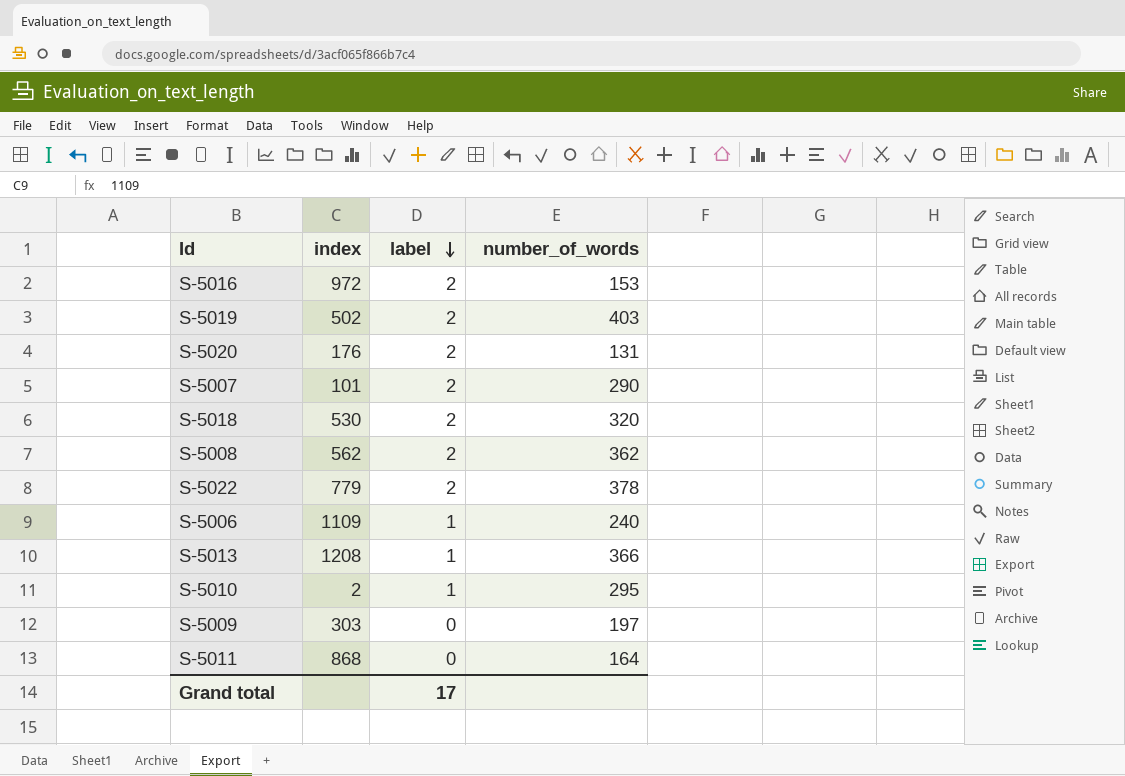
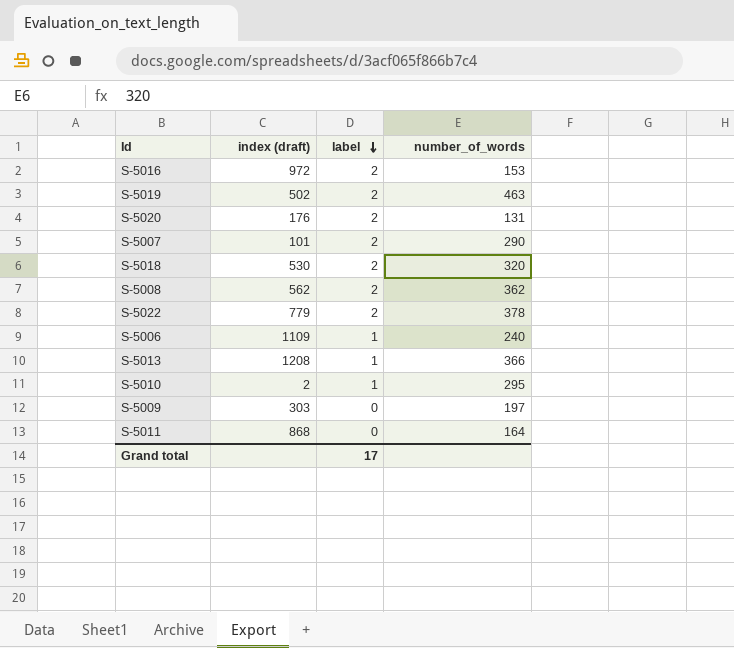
column name: index -> index (draft)
S-5019 | number_of_words: 403 -> 463

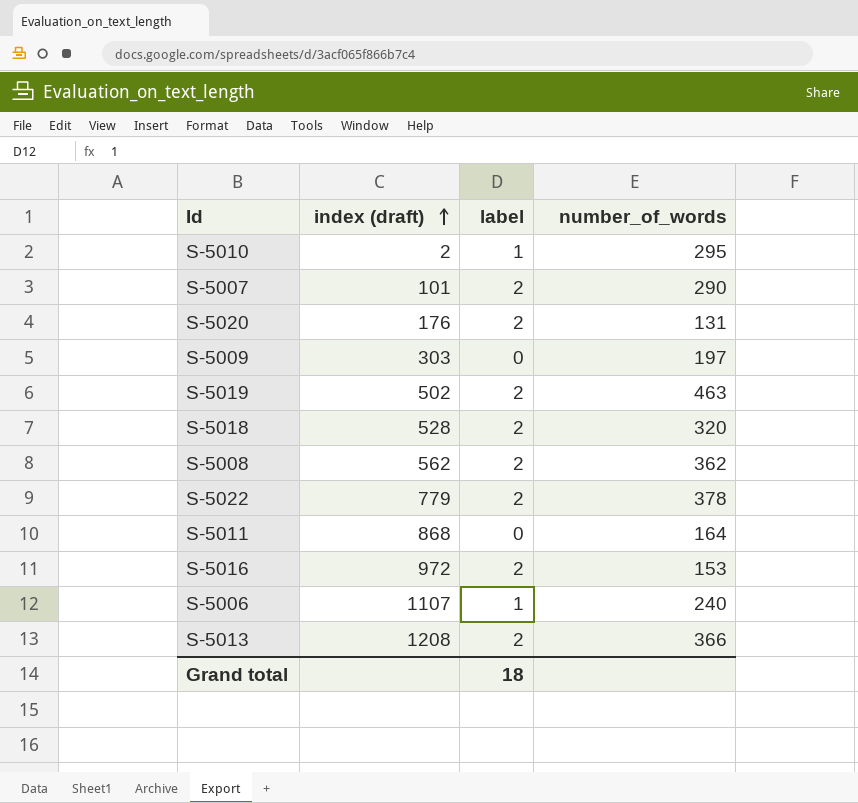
row order: label descending -> index (draft) ascending
S-5018 | index (draft): 530 -> 528
S-5006 | index (draft): 1109 -> 1107
S-5013 | label: 1 -> 2
Grand total | label: 17 -> 18

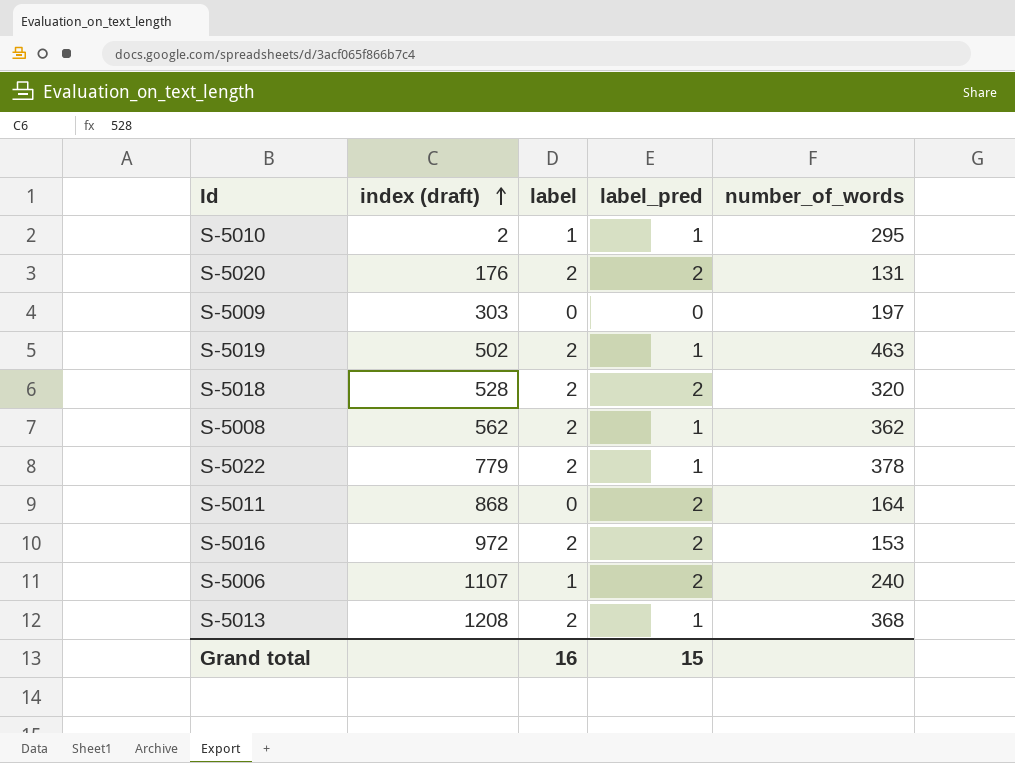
column label_pred | position: none -> 4
row S-5007: 101 | 2 | 290 -> none
S-5013 | number_of_words: 366 -> 368
Grand total | label: 18 -> 16

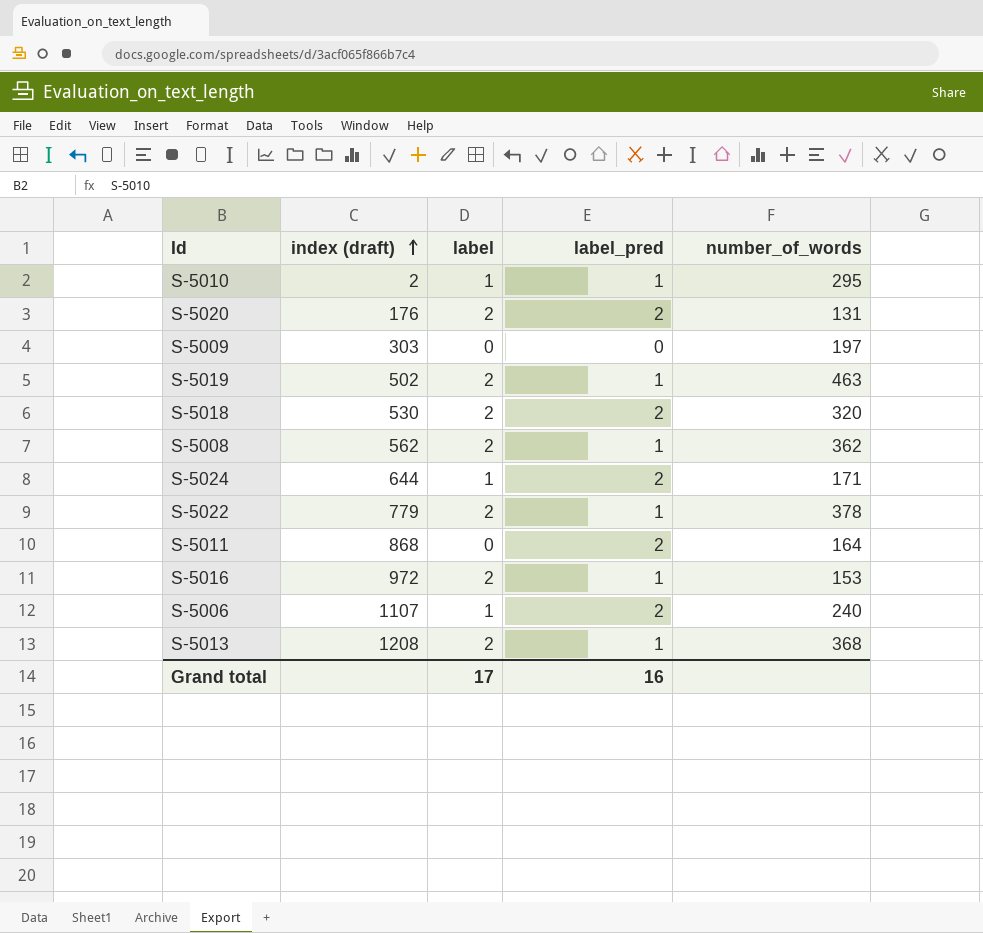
S-5018 | index (draft): 528 -> 530
row S-5024: none -> 644 | 1 | 2 | 171
S-5016 | label_pred: 2 -> 1
Grand total | label: 16 -> 17
Grand total | label_pred: 15 -> 16

